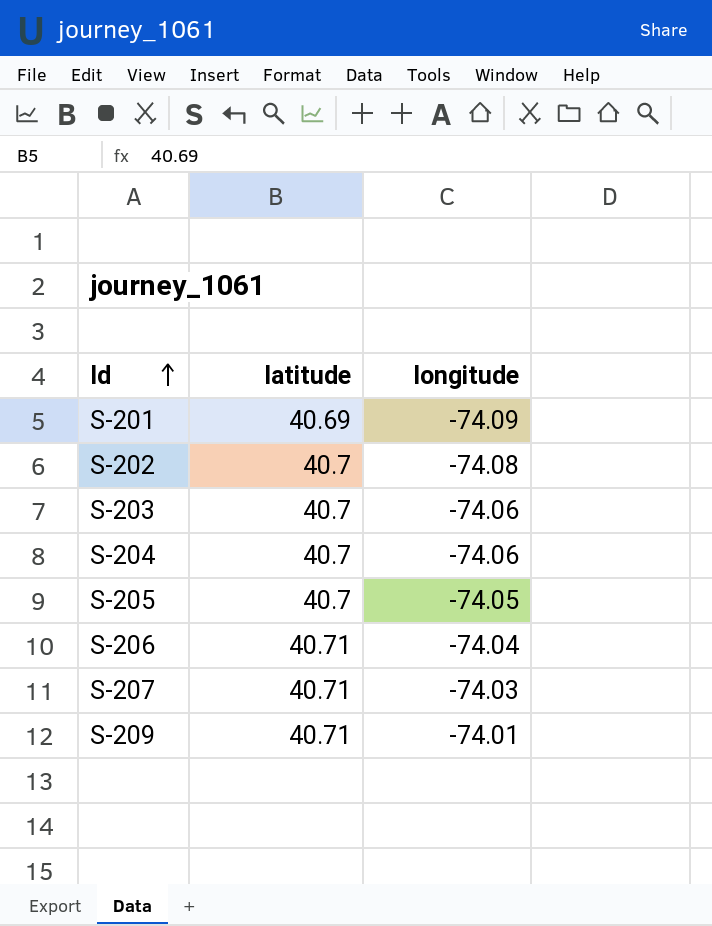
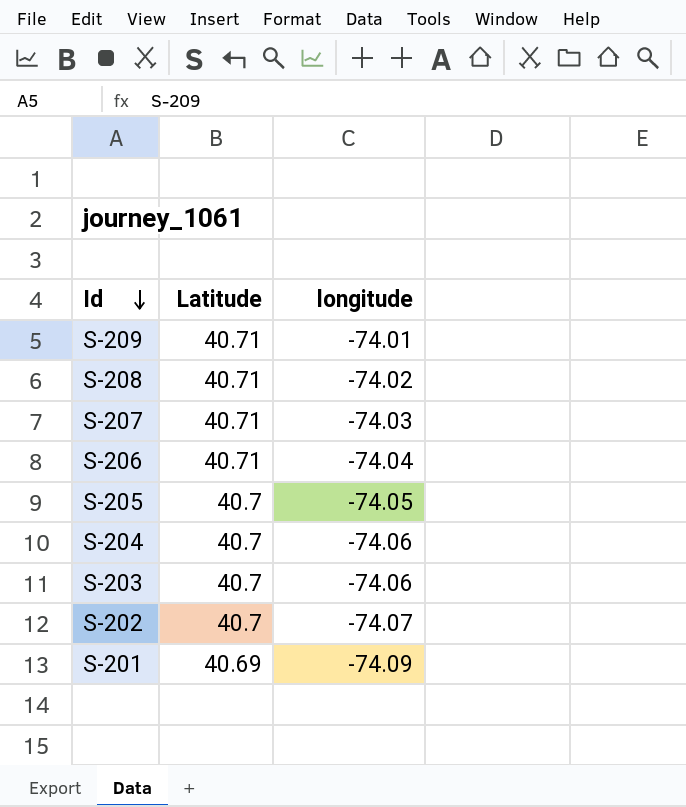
row order: Id ascending -> Id descending
column name: latitude -> Latitude
row S-208: none -> 40.71 | -74.02
S-202 | longitude: -74.08 -> -74.07

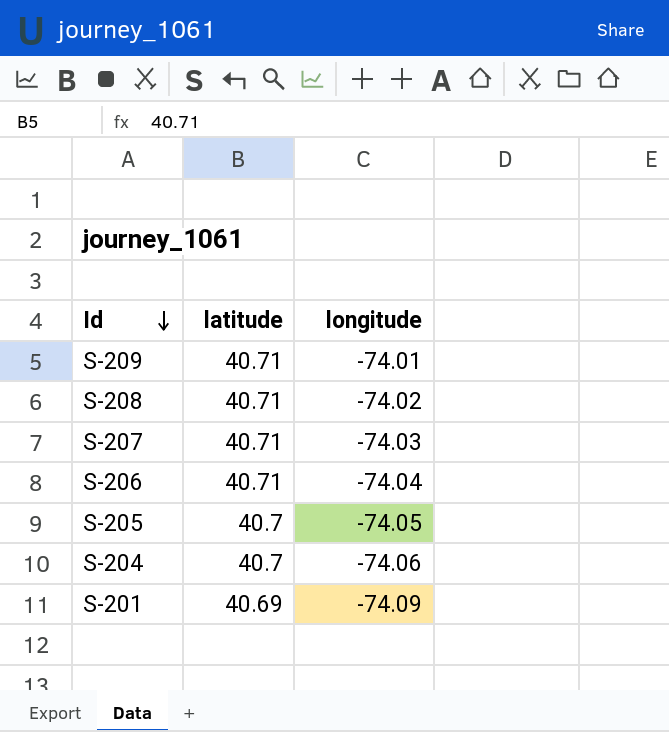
column name: Latitude -> latitude
row S-203: 40.7 | -74.06 -> none
row S-202: 40.7 | -74.07 -> none

